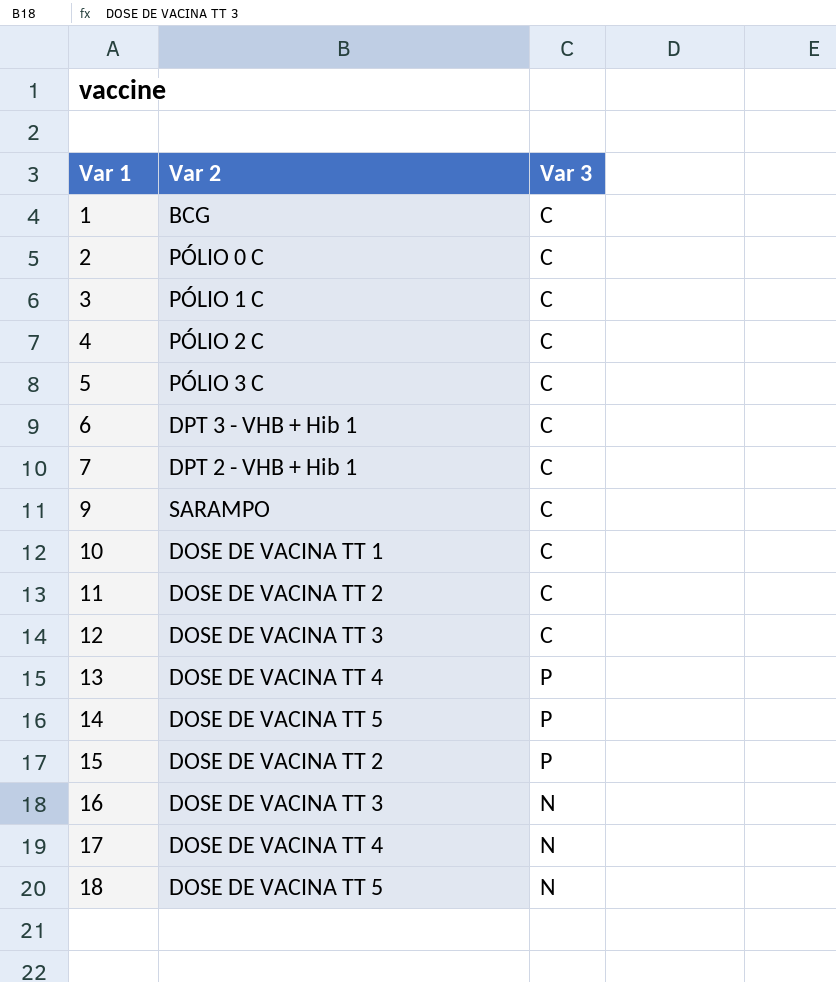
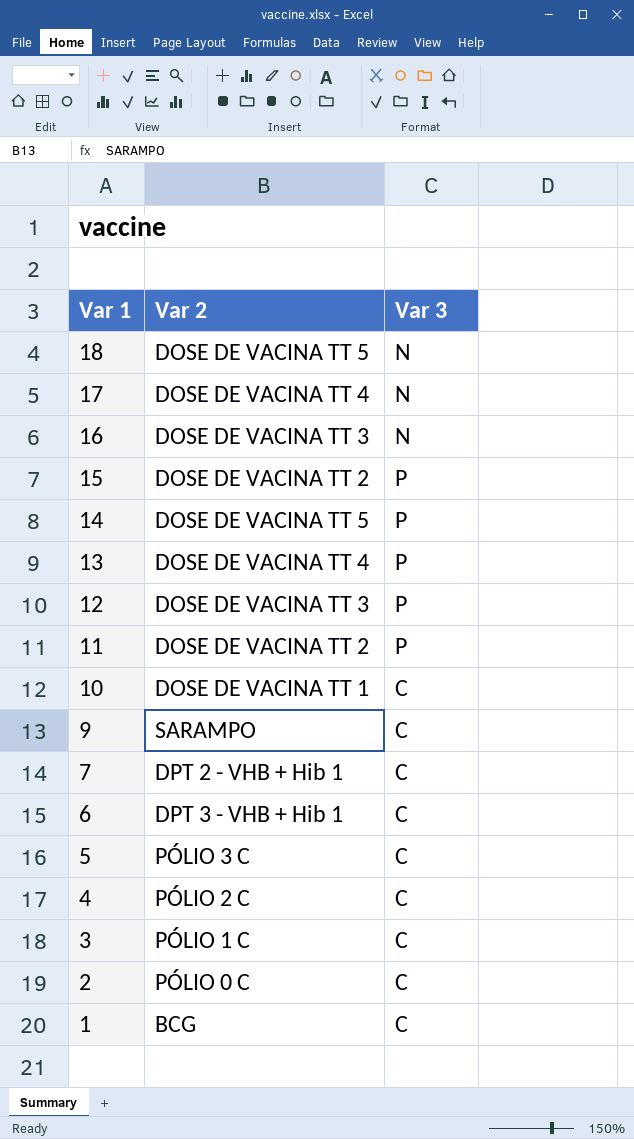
row order: Var 1 ascending -> Var 1 descending
12 | Var 3: C -> P
11 | Var 3: C -> P

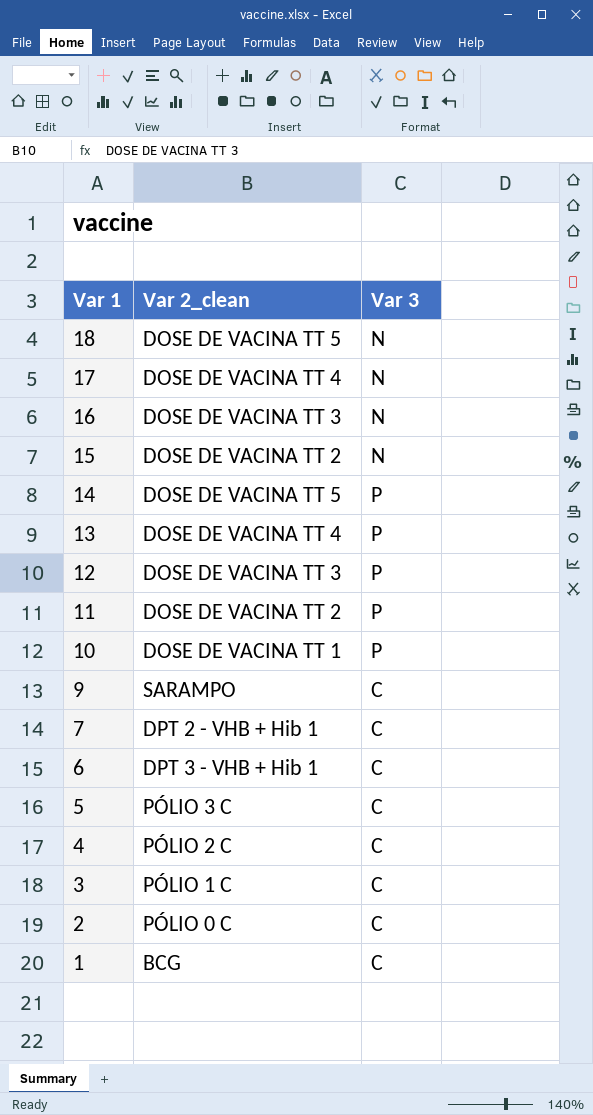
column name: Var 2 -> Var 2_clean
15 | Var 3: P -> N
10 | Var 3: C -> P

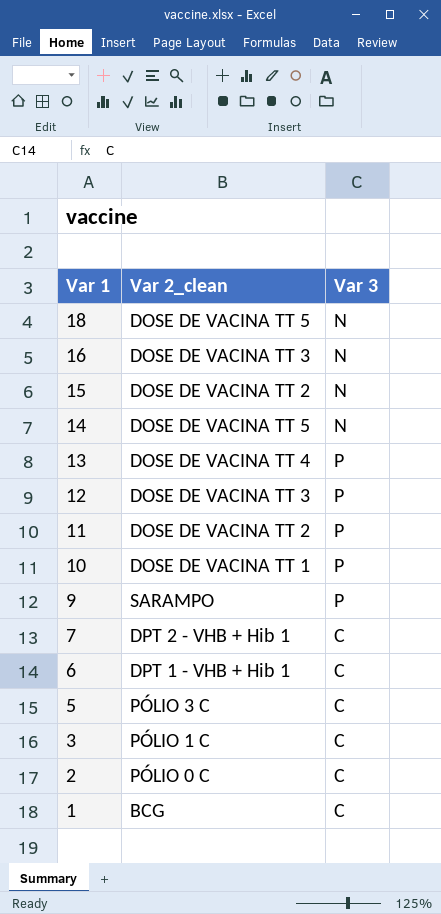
row 17: DOSE DE VACINA TT 4 | N -> none
row 4: PÓLIO 2 C | C -> none
14 | Var 3: P -> N
9 | Var 3: C -> P
6 | Var 2_clean: DPT 3 - VHB + Hib 1 -> DPT 1 - VHB + Hib 1

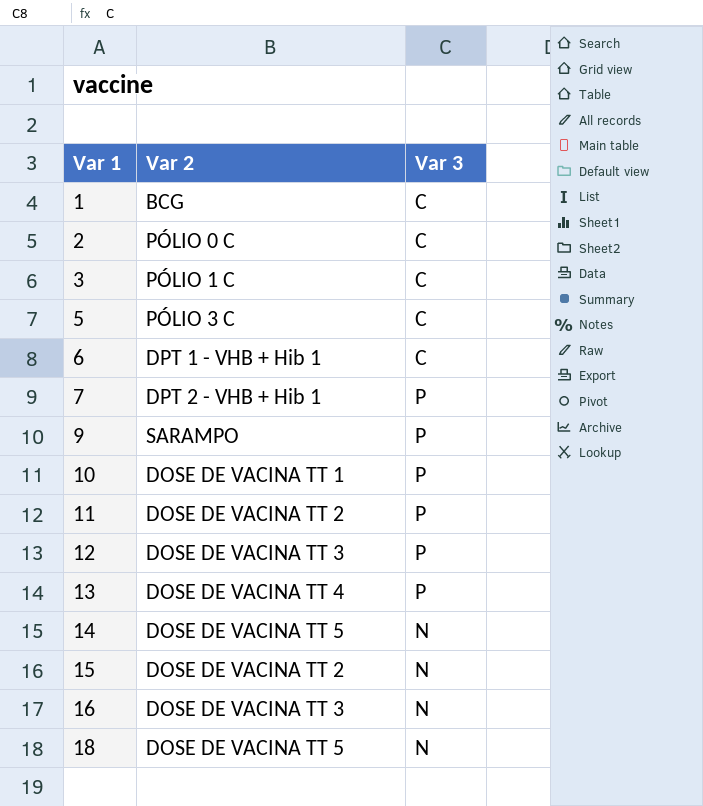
row order: Var 1 descending -> Var 1 ascending
column name: Var 2_clean -> Var 2
7 | Var 3: C -> P

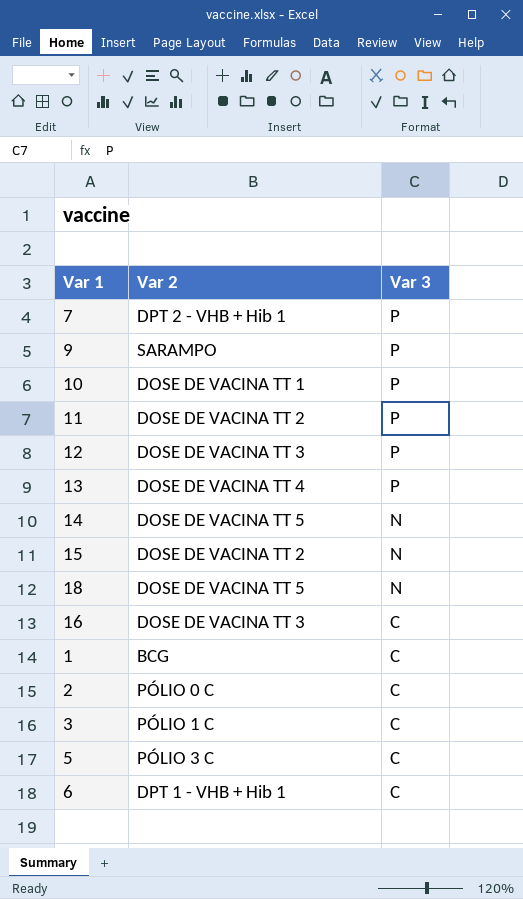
row order: Var 1 ascending -> Var 3 descending
16 | Var 3: N -> C

